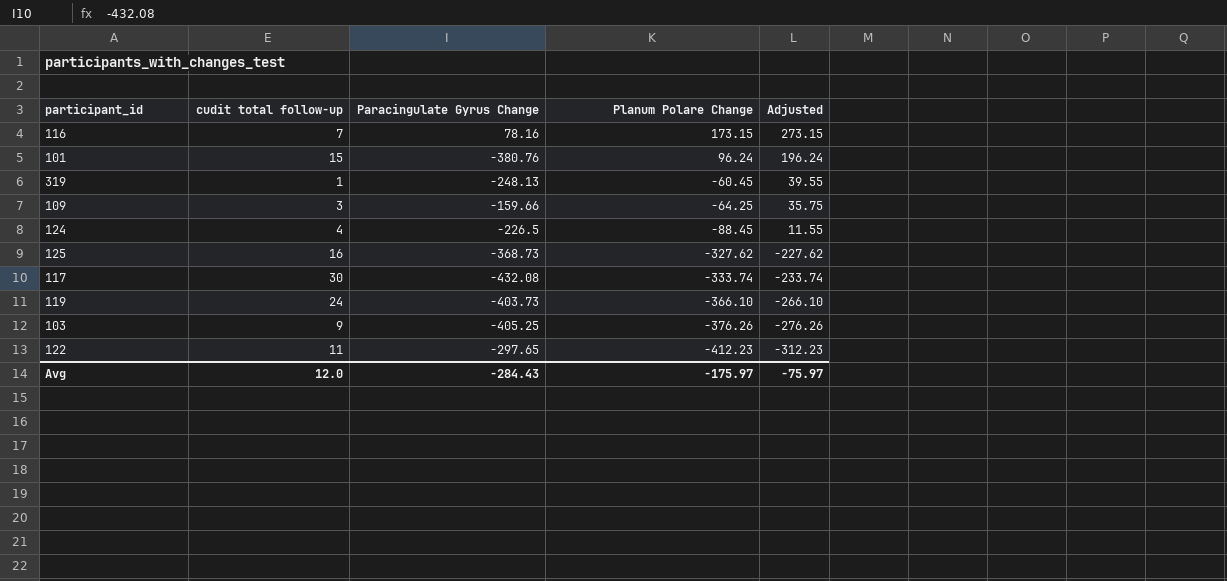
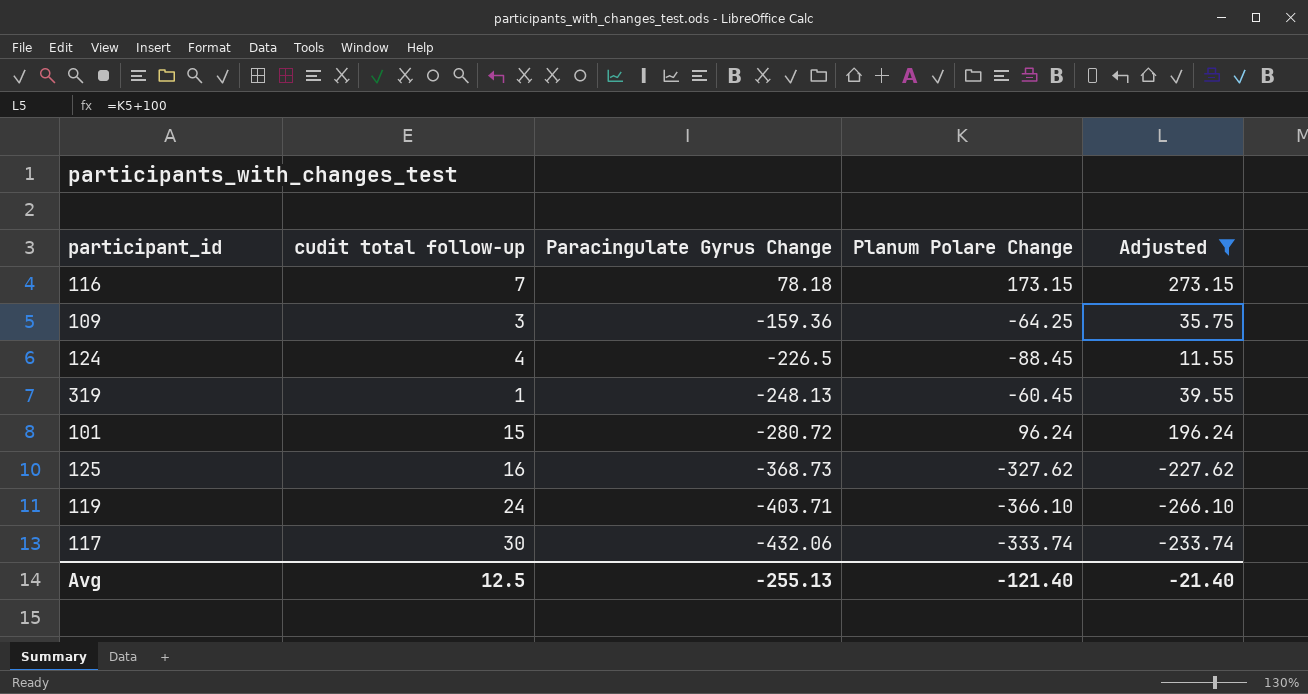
filter: none -> Adjusted >= -266.10
row order: Planum Polare Change descending -> Paracingulate Gyrus Change descending
116 | Paracingulate Gyrus Change: 78.16 -> 78.18
109 | Paracingulate Gyrus Change: -159.66 -> -159.36
101 | Paracingulate Gyrus Change: -380.76 -> -280.72
119 | Paracingulate Gyrus Change: -403.73 -> -403.71
117 | Paracingulate Gyrus Change: -432.08 -> -432.06
Avg | cudit total follow-up: 12.0 -> 12.5
Avg | Paracingulate Gyrus Change: -284.43 -> -255.13
Avg | Planum Polare Change: -175.97 -> -121.40
Avg | Adjusted: -75.97 -> -21.40

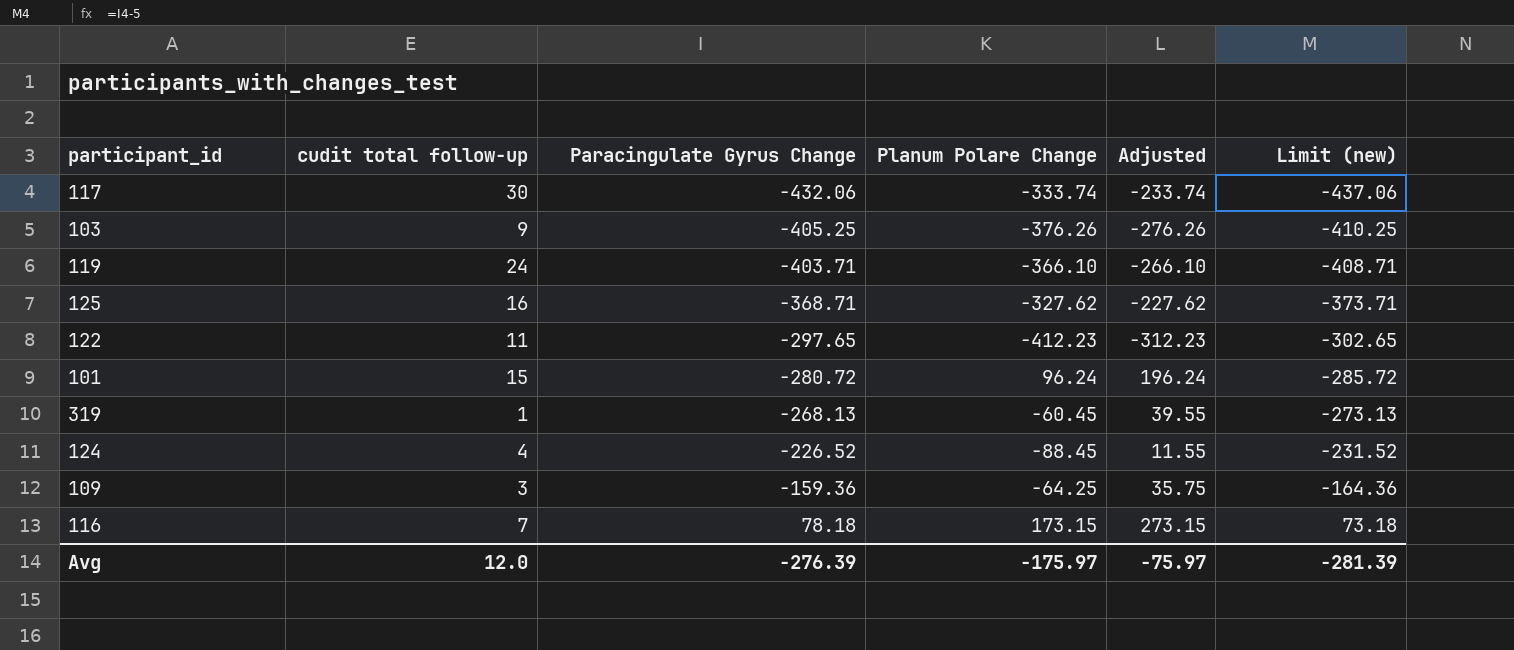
filter: Adjusted >= -266.10 -> none
row order: Paracingulate Gyrus Change descending -> Paracingulate Gyrus Change ascending
column Limit (new) | formula: none -> [Paracingulate Gyrus Change] - 5
125 | Paracingulate Gyrus Change: -368.73 -> -368.71
319 | Paracingulate Gyrus Change: -248.13 -> -268.13
124 | Paracingulate Gyrus Change: -226.5 -> -226.52
Avg | cudit total follow-up: 12.5 -> 12.0
Avg | Paracingulate Gyrus Change: -255.13 -> -276.39
Avg | Planum Polare Change: -121.40 -> -175.97
Avg | Adjusted: -21.40 -> -75.97

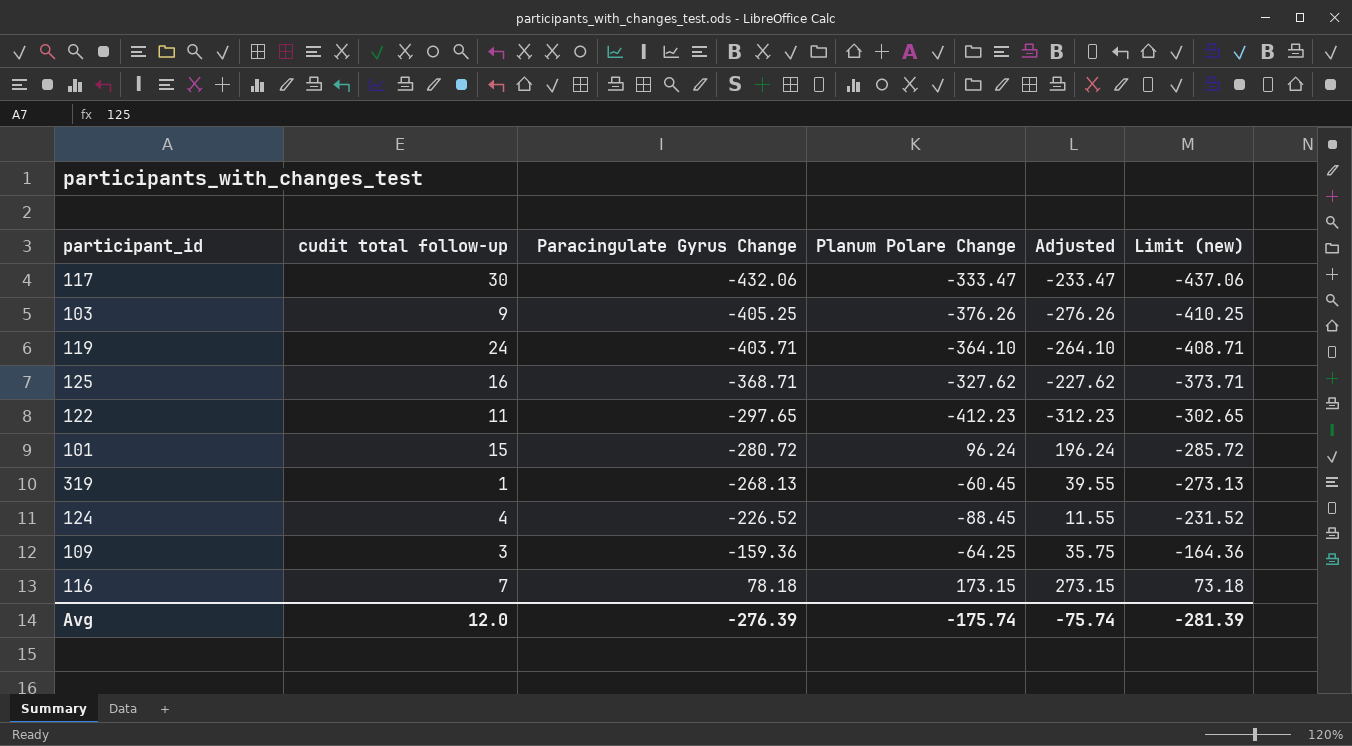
117 | Planum Polare Change: -333.74 -> -333.47
117 | Adjusted: -233.74 -> -233.47
119 | Planum Polare Change: -366.10 -> -364.10
119 | Adjusted: -266.10 -> -264.10
Avg | Planum Polare Change: -175.97 -> -175.74
Avg | Adjusted: -75.97 -> -75.74

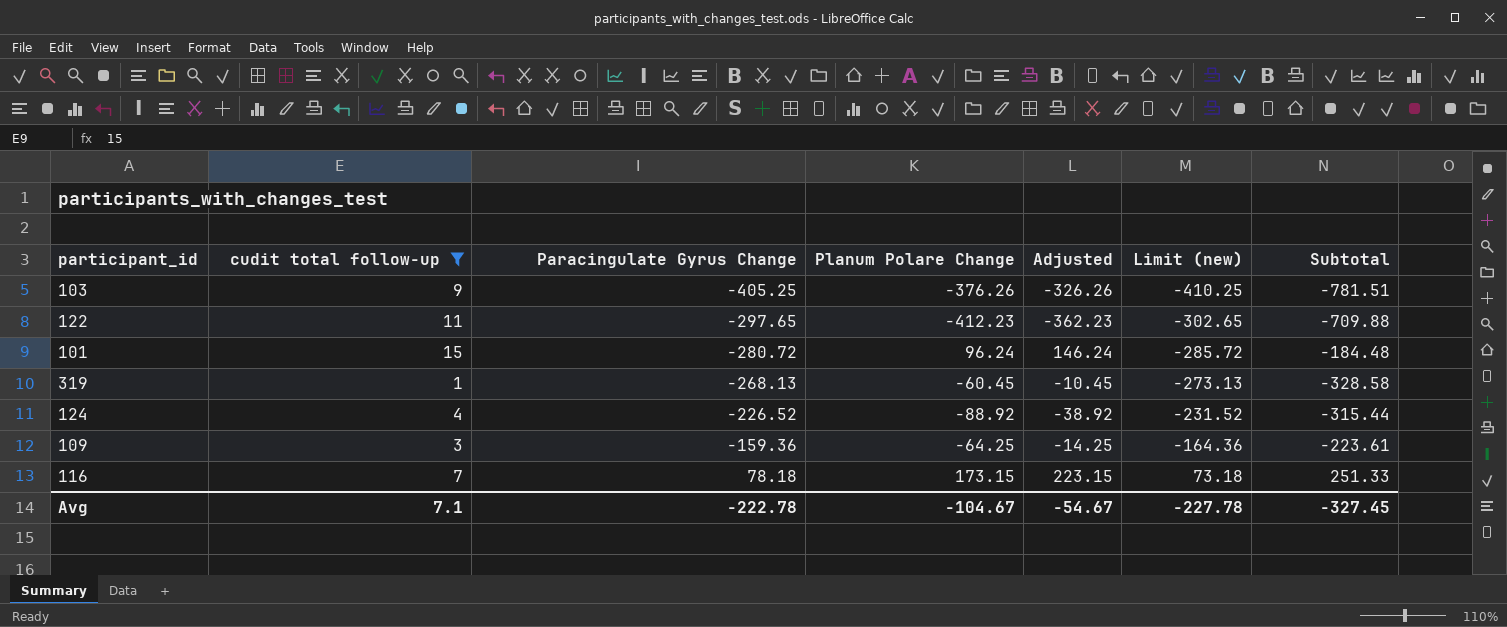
filter: none -> cudit total follow-up <= 15
column Adjusted | formula: [Planum Polare Change] + 100 -> [Planum Polare Change] + 50
column Subtotal | formula: none -> [Paracingulate Gyrus Change] + [Planum Polare Change]
124 | Planum Polare Change: -88.45 -> -88.92
Avg | cudit total follow-up: 12.0 -> 7.1
Avg | Paracingulate Gyrus Change: -276.39 -> -222.78
Avg | Planum Polare Change: -175.74 -> -104.67
Avg | Adjusted: -75.74 -> -54.67
Avg | Limit (new): -281.39 -> -227.78

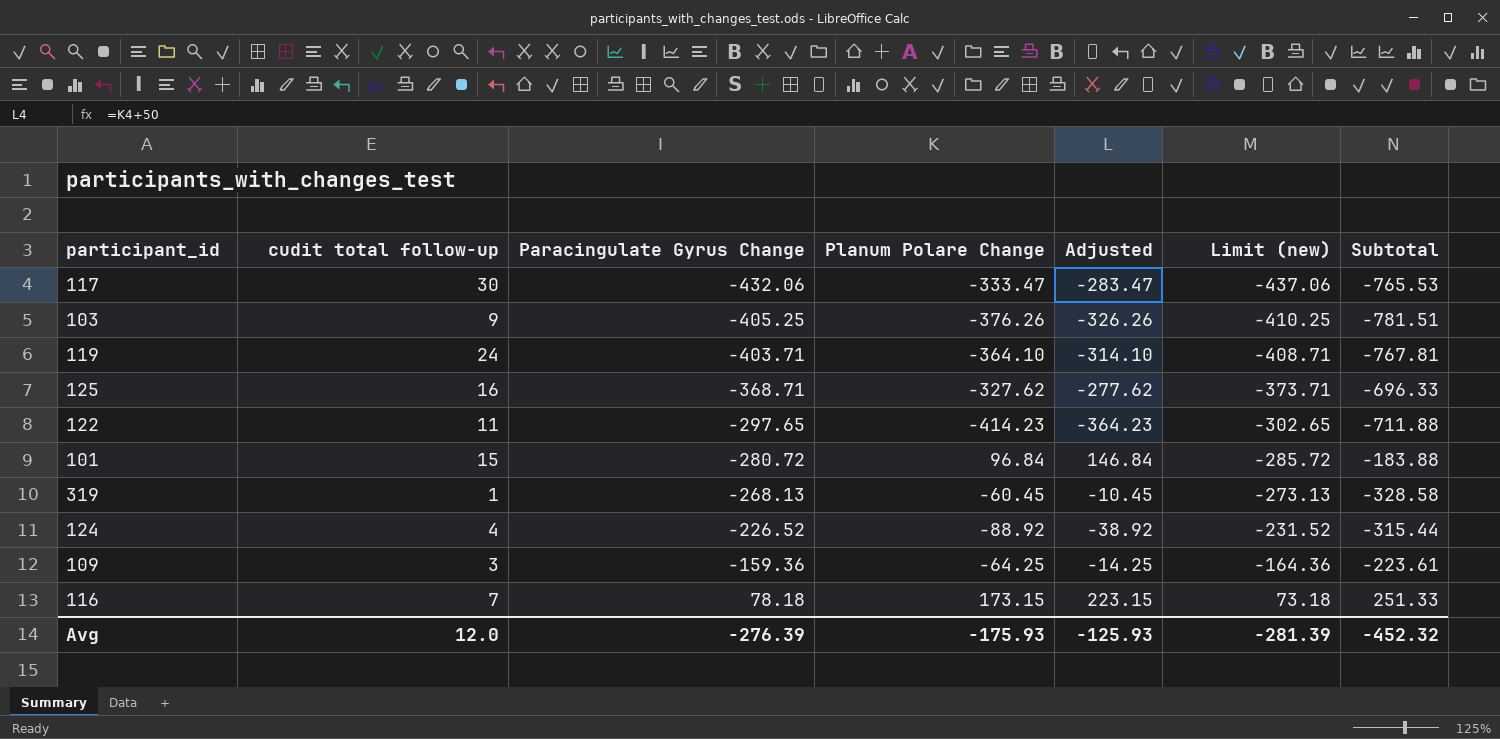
filter: cudit total follow-up <= 15 -> none
122 | Planum Polare Change: -412.23 -> -414.23
122 | Adjusted: -362.23 -> -364.23
122 | Subtotal: -709.88 -> -711.88
101 | Planum Polare Change: 96.24 -> 96.84
101 | Adjusted: 146.24 -> 146.84
101 | Subtotal: -184.48 -> -183.88
Avg | cudit total follow-up: 7.1 -> 12.0
Avg | Paracingulate Gyrus Change: -222.78 -> -276.39
Avg | Planum Polare Change: -104.67 -> -175.93
Avg | Adjusted: -54.67 -> -125.93
Avg | Limit (new): -227.78 -> -281.39
Avg | Subtotal: -327.45 -> -452.32

